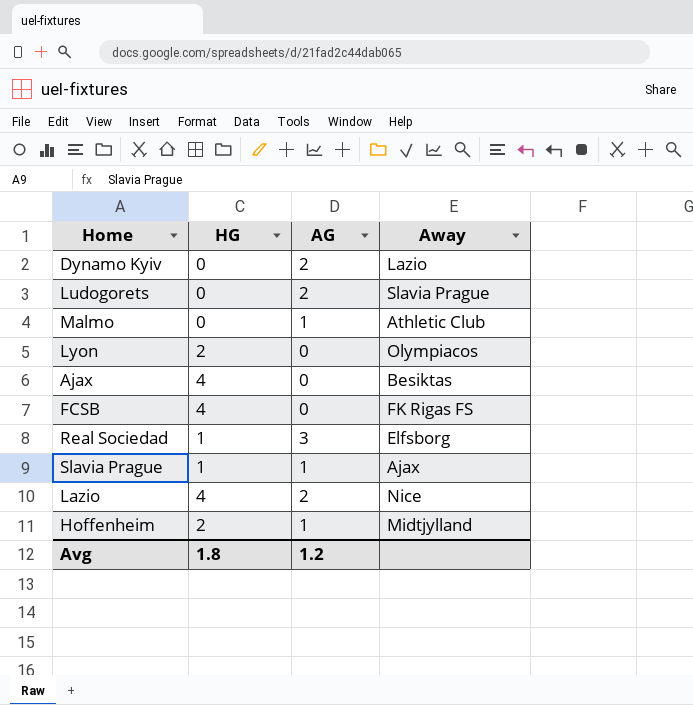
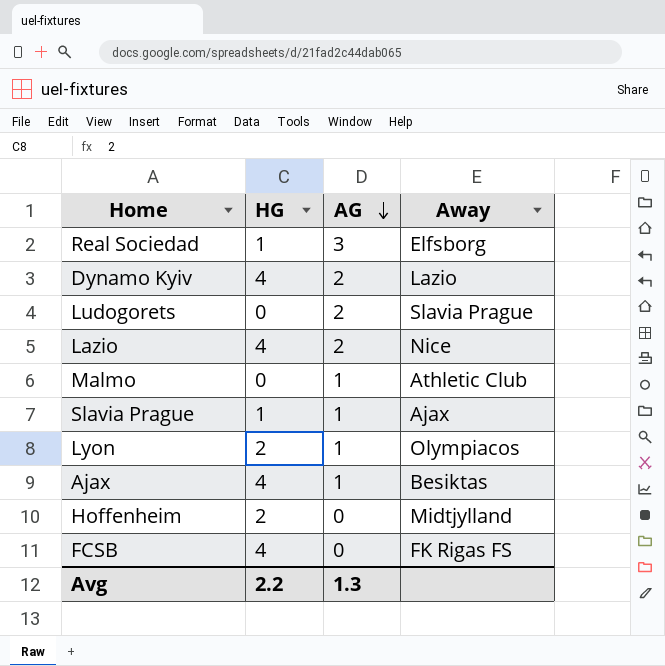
row order: none -> AG descending
Dynamo Kyiv | HG: 0 -> 4
Lyon | AG: 0 -> 1
Ajax | AG: 0 -> 1
Hoffenheim | AG: 1 -> 0
Avg | HG: 1.8 -> 2.2
Avg | AG: 1.2 -> 1.3

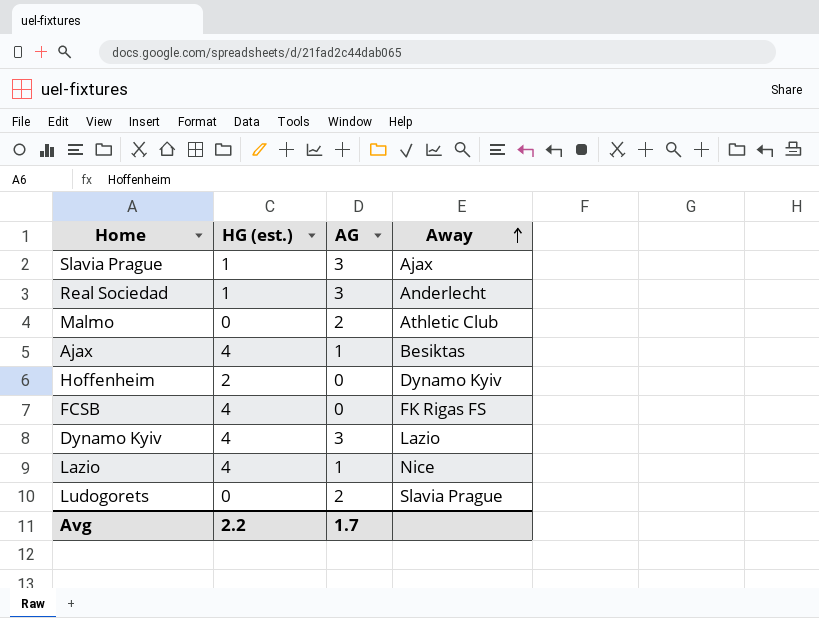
row order: AG descending -> Away ascending
column name: HG -> HG (est.)
row Lyon: 2 | 1 | Olympiacos -> none
Slavia Prague | AG: 1 -> 3
Real Sociedad | Away: Elfsborg -> Anderlecht
Malmo | AG: 1 -> 2
Hoffenheim | Away: Midtjylland -> Dynamo Kyiv
Dynamo Kyiv | AG: 2 -> 3
Lazio | AG: 2 -> 1
Avg | AG: 1.3 -> 1.7

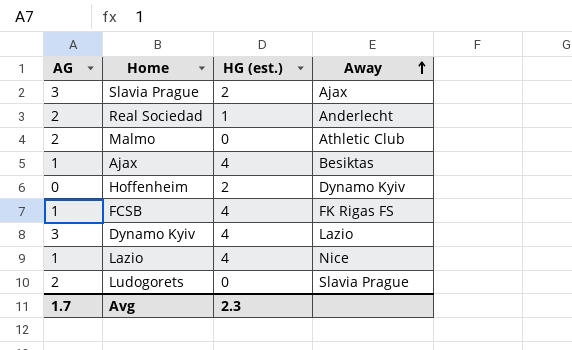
column AG | position: 3 -> 1
Slavia Prague | HG (est.): 1 -> 2
Real Sociedad | AG: 3 -> 2
FCSB | AG: 0 -> 1
Avg | HG (est.): 2.2 -> 2.3

